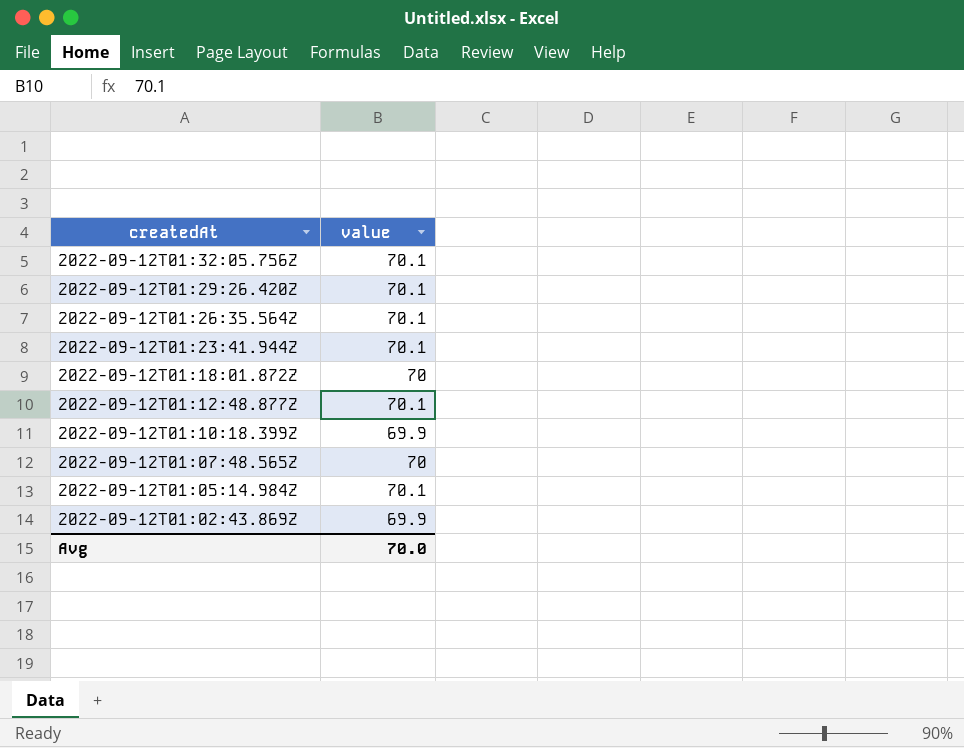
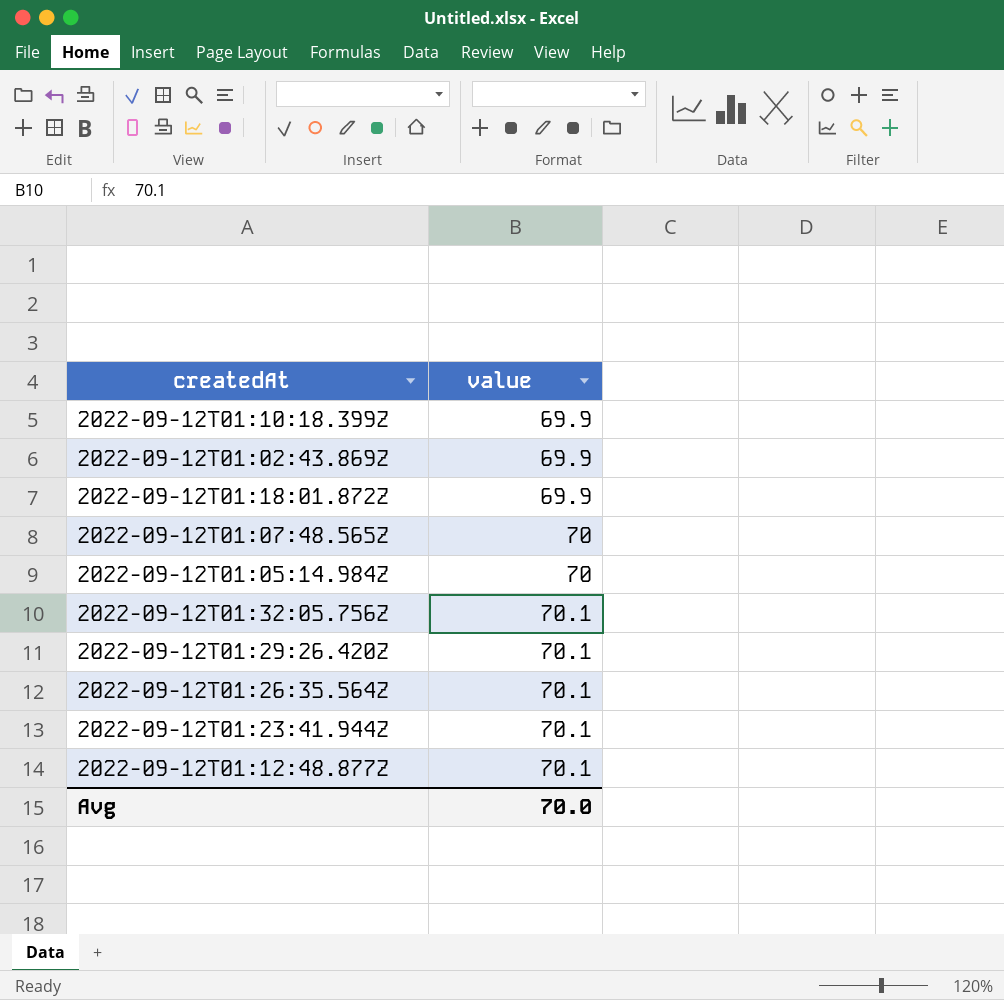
row order: createdAt descending -> value ascending
2022-09-12T01:18:01.872Z | value: 70 -> 69.9
2022-09-12T01:05:14.984Z | value: 70.1 -> 70

